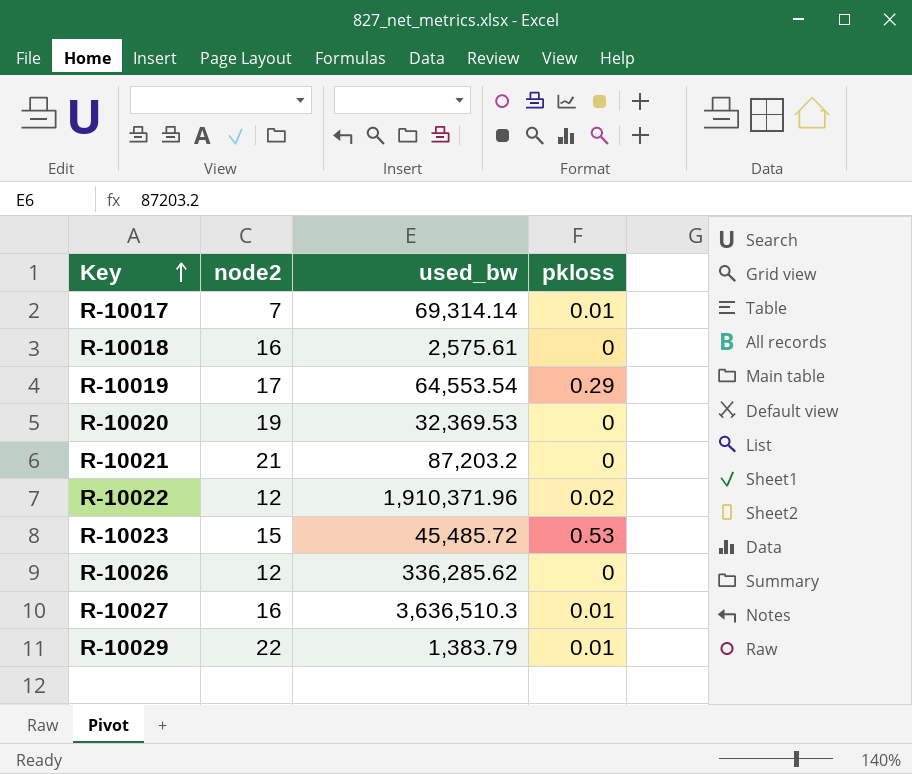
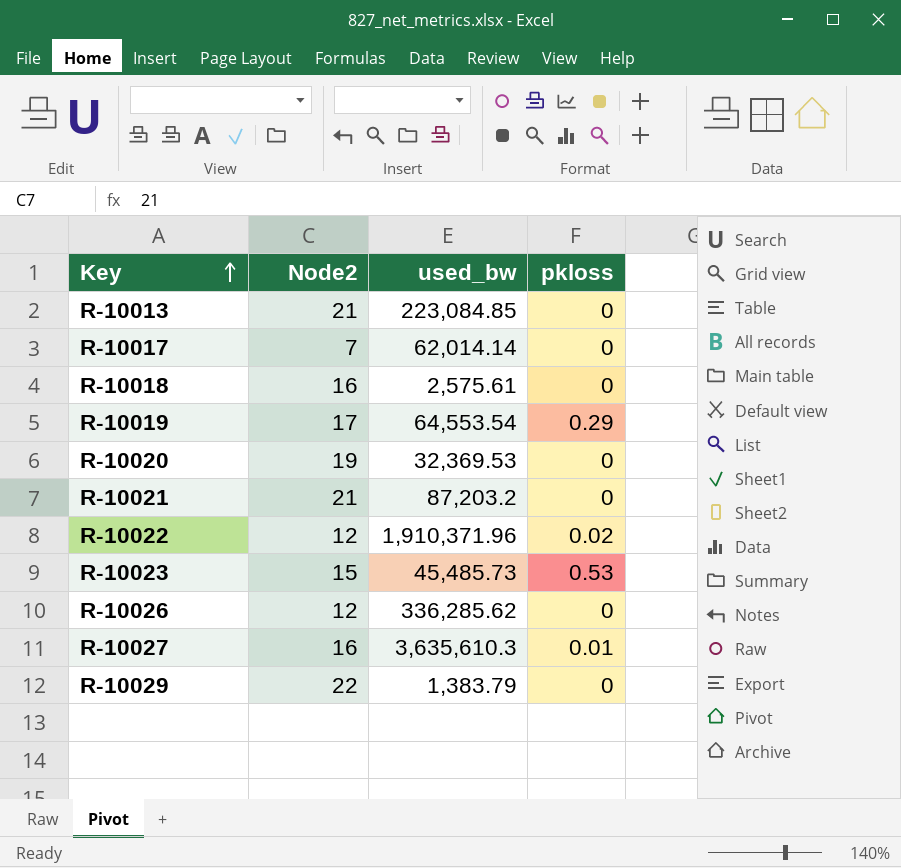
column name: node2 -> Node2
row R-10013: none -> 21 | 223,084.85 | 0
R-10017 | used_bw: 69,314.14 -> 62,014.14
R-10017 | pkloss: 0.01 -> 0
R-10023 | used_bw: 45,485.72 -> 45,485.73
R-10027 | used_bw: 3,636,510.3 -> 3,635,610.3
R-10029 | pkloss: 0.01 -> 0

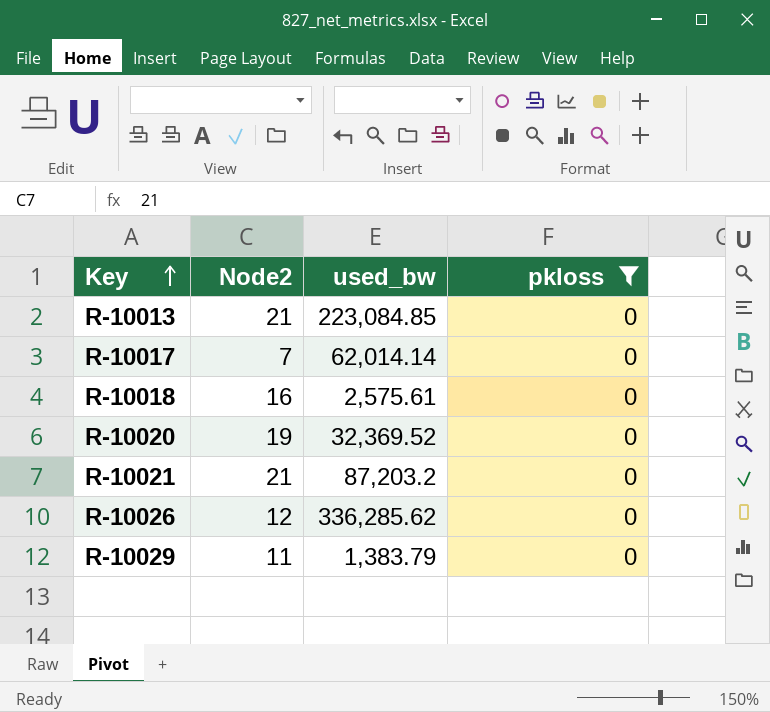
filter: none -> pkloss = 0
R-10020 | used_bw: 32,369.53 -> 32,369.52
R-10029 | Node2: 22 -> 11

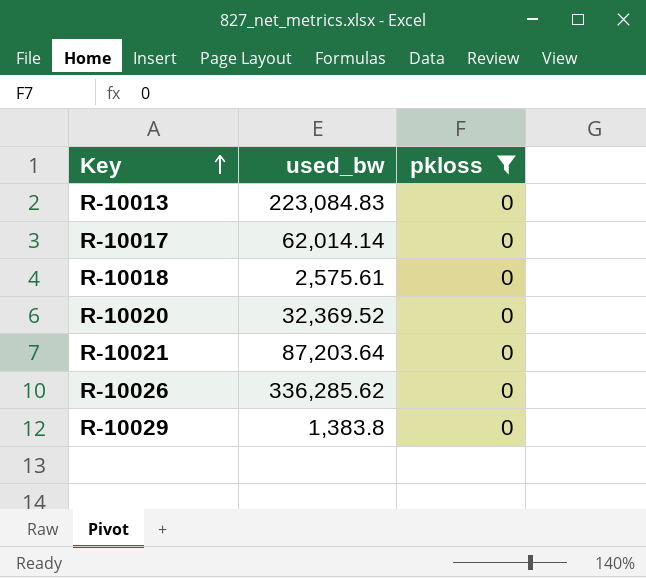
column Node2 | position: 2 -> none
R-10013 | used_bw: 223,084.85 -> 223,084.83
R-10021 | used_bw: 87,203.2 -> 87,203.64
R-10029 | used_bw: 1,383.79 -> 1,383.8

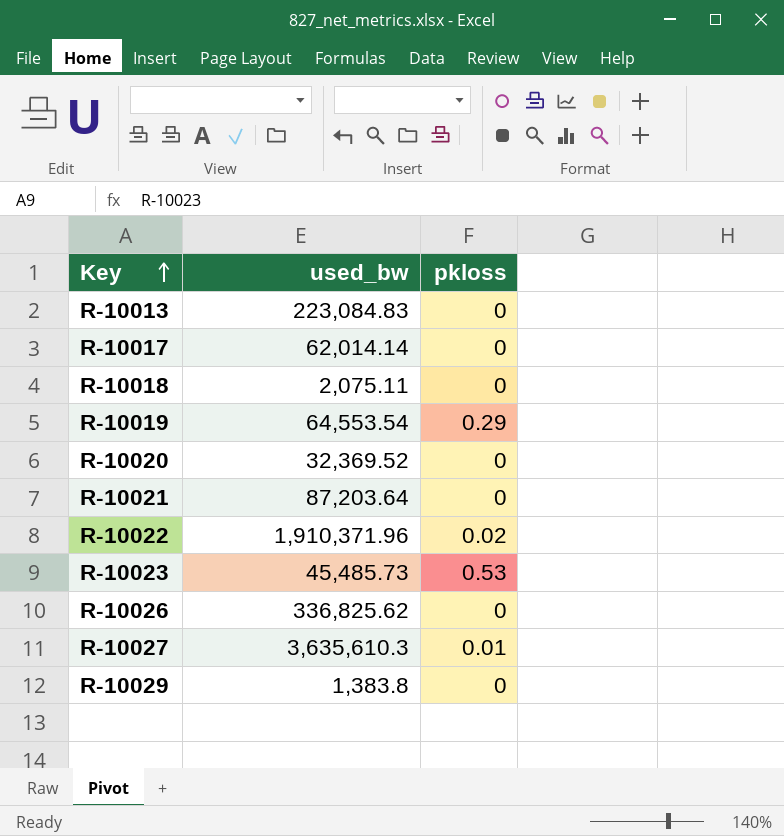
filter: pkloss = 0 -> none
R-10018 | used_bw: 2,575.61 -> 2,075.11
R-10026 | used_bw: 336,285.62 -> 336,825.62

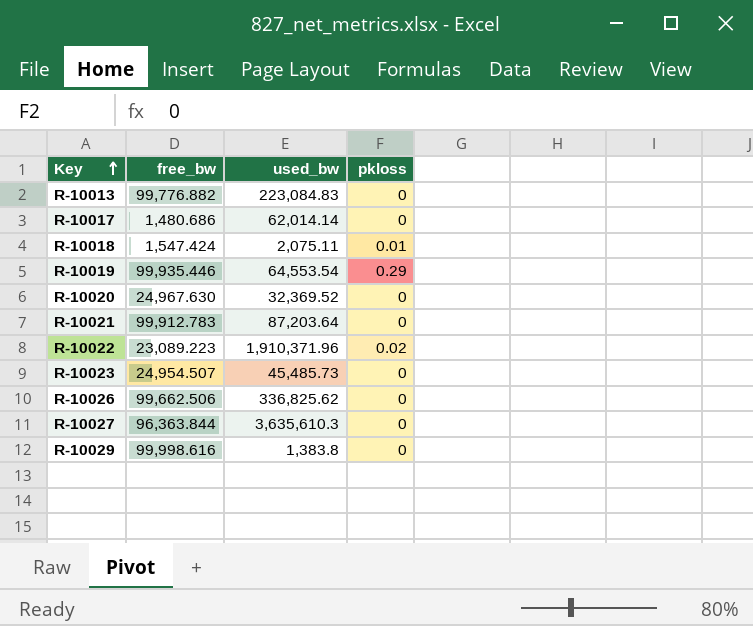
column free_bw | position: none -> 2
R-10018 | pkloss: 0 -> 0.01
R-10023 | pkloss: 0.53 -> 0
R-10027 | pkloss: 0.01 -> 0

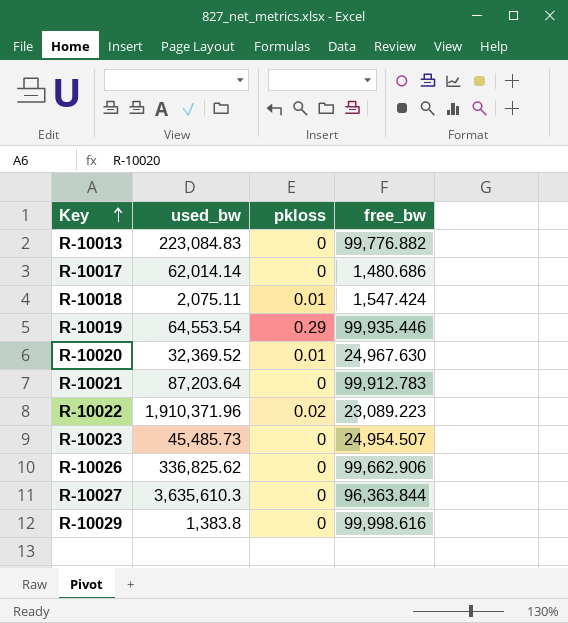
column free_bw | position: 2 -> 4
R-10020 | pkloss: 0 -> 0.01
R-10026 | free_bw: 99,662.506 -> 99,662.906

